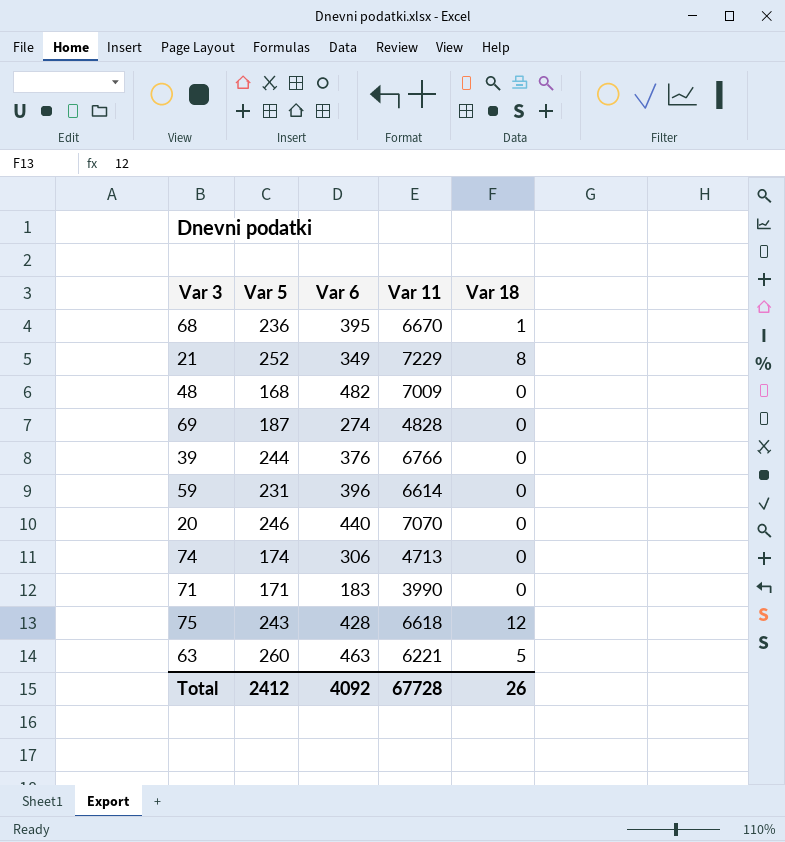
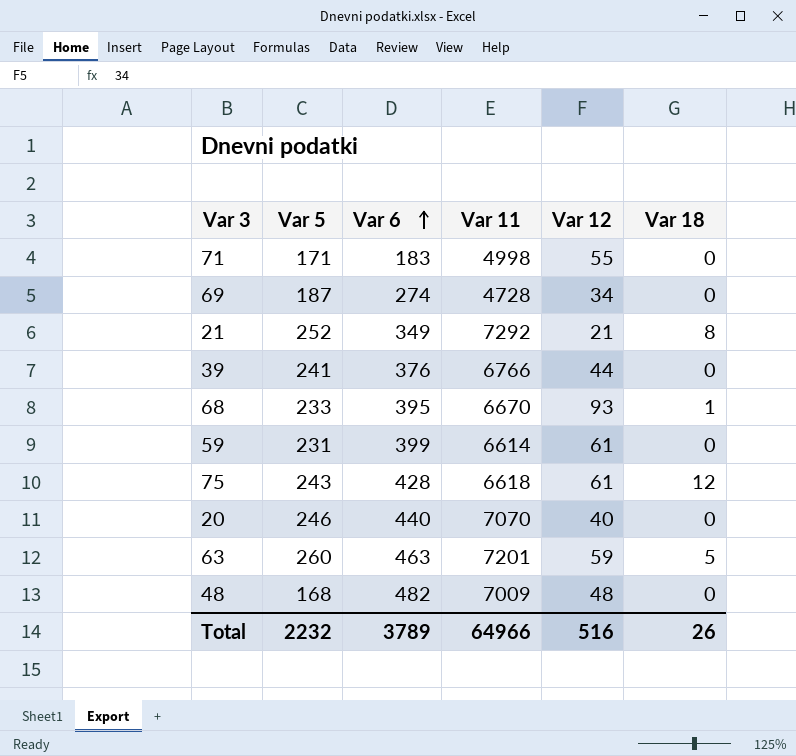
row order: none -> Var 6 ascending
column Var 12 | position: none -> 5
row 74: 174 | 306 | 4713 | 0 -> none
71 | Var 11: 3990 -> 4998
69 | Var 11: 4828 -> 4728
21 | Var 11: 7229 -> 7292
39 | Var 5: 244 -> 241
68 | Var 5: 236 -> 233
59 | Var 6: 396 -> 399
63 | Var 11: 6221 -> 7201
Total | Var 5: 2412 -> 2232
Total | Var 6: 4092 -> 3789
Total | Var 11: 67728 -> 64966

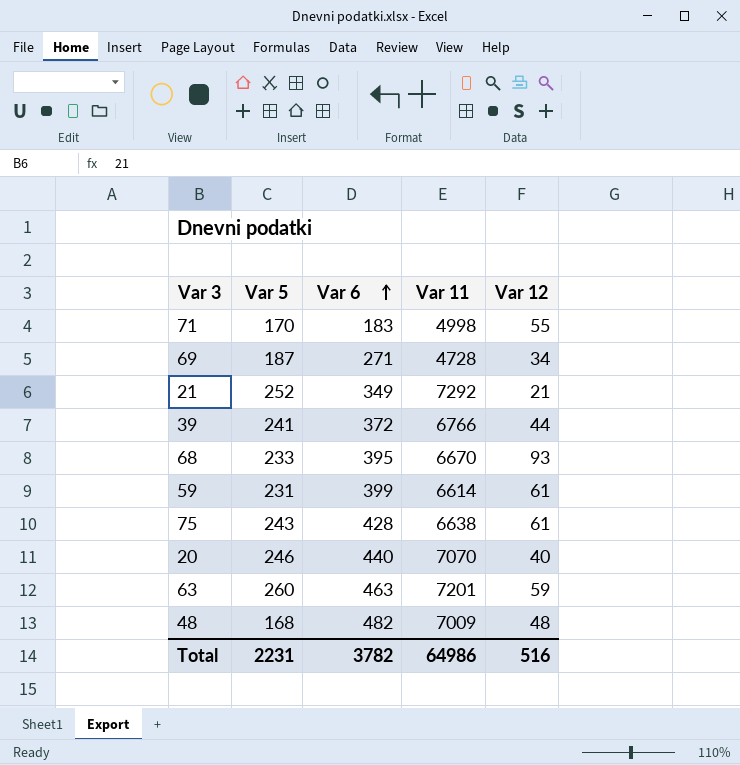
column Var 18 | position: 6 -> none
71 | Var 5: 171 -> 170
69 | Var 6: 274 -> 271
39 | Var 6: 376 -> 372
75 | Var 11: 6618 -> 6638
Total | Var 5: 2232 -> 2231
Total | Var 6: 3789 -> 3782
Total | Var 11: 64966 -> 64986

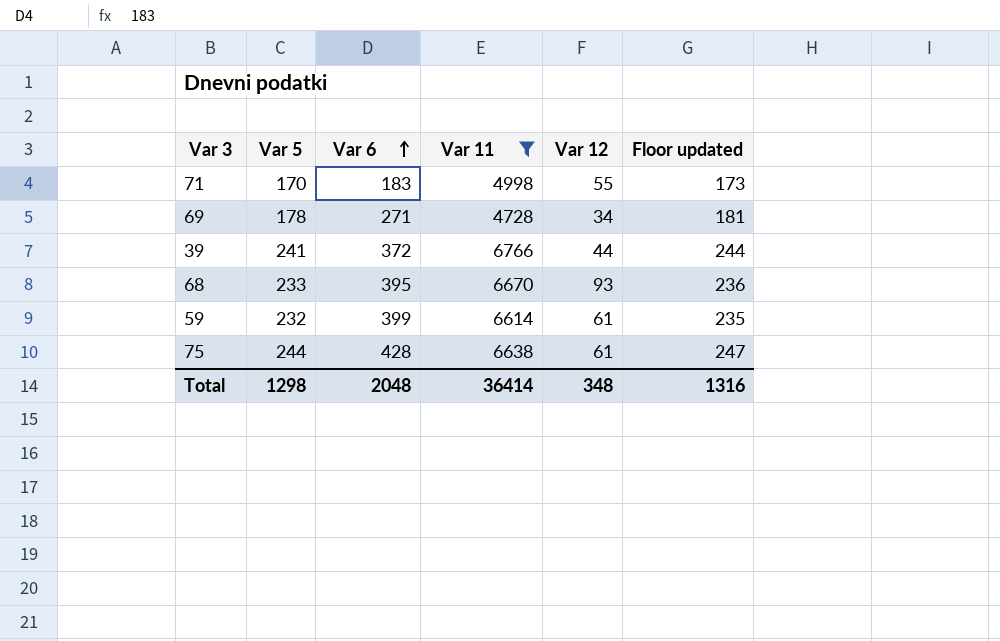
filter: none -> Var 11 <= 6766
column Floor updated | formula: none -> [Var 5] + 3
69 | Var 5: 187 -> 178
59 | Var 5: 231 -> 232
75 | Var 5: 243 -> 244
Total | Var 5: 2231 -> 1298
Total | Var 6: 3782 -> 2048
Total | Var 11: 64986 -> 36414
Total | Var 12: 516 -> 348

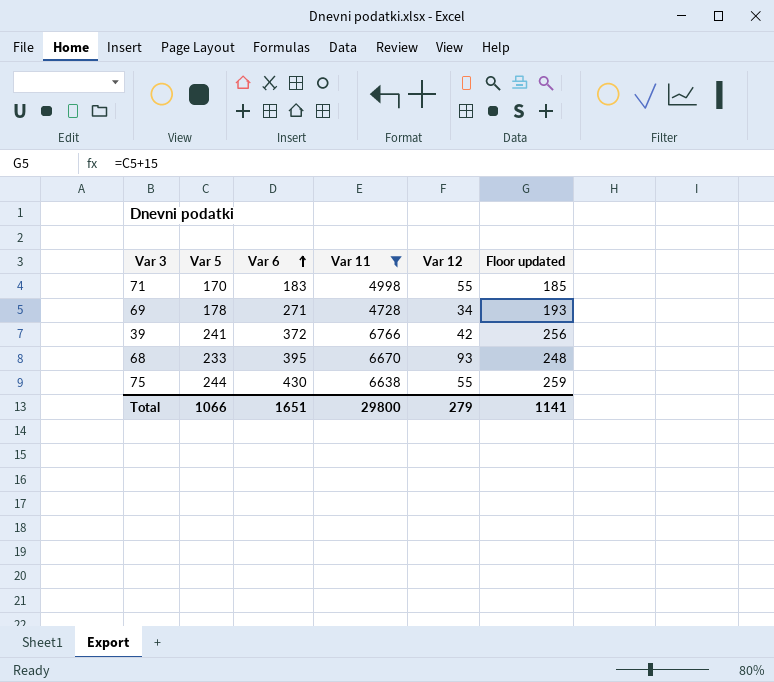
column Floor updated | formula: [Var 5] + 3 -> [Var 5] + 15
row 59: 232 | 399 | 6614 | 61 | 235 -> none
39 | Var 12: 44 -> 42
75 | Var 6: 428 -> 430
75 | Var 12: 61 -> 55
Total | Var 5: 1298 -> 1066
Total | Var 6: 2048 -> 1651
Total | Var 11: 36414 -> 29800
Total | Var 12: 348 -> 279
Total | Floor updated: 1316 -> 1141

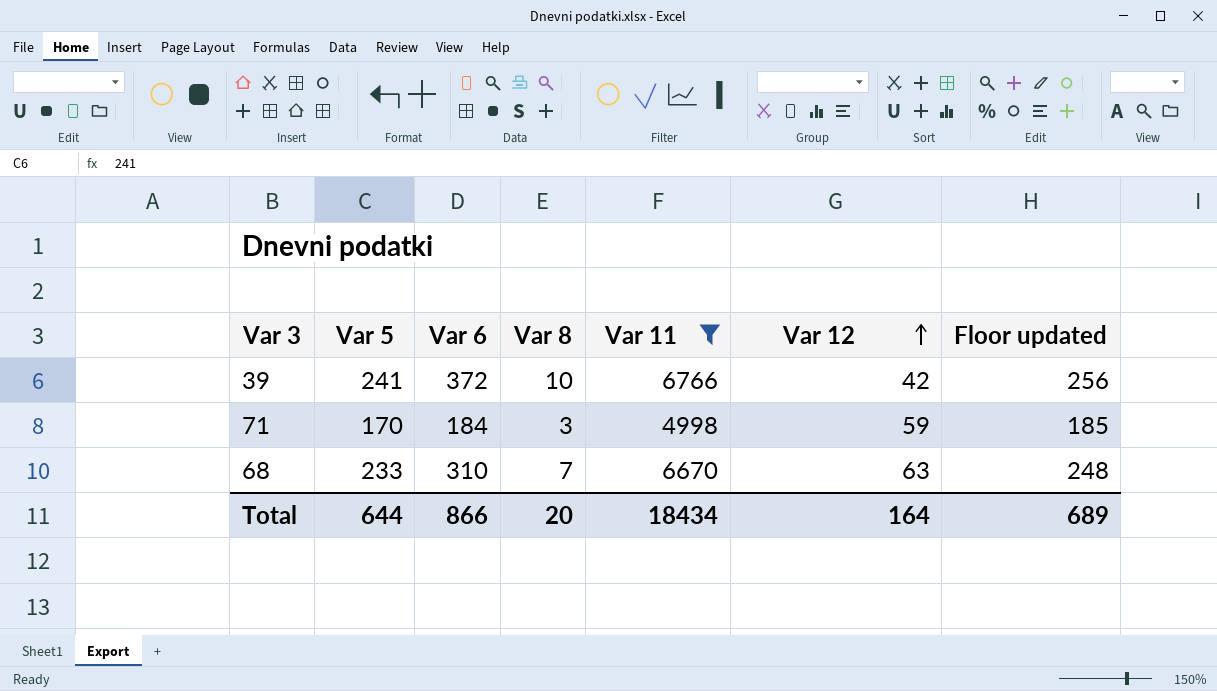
row order: Var 6 ascending -> Var 12 ascending
column Var 8 | position: none -> 4
row 69: 178 | 271 | 4728 | 34 | 193 -> none
row 75: 244 | 430 | 6638 | 55 | 259 -> none
71 | Var 6: 183 -> 184
71 | Var 12: 55 -> 59
68 | Var 6: 395 -> 310
68 | Var 12: 93 -> 63
Total | Var 5: 1066 -> 644
Total | Var 6: 1651 -> 866
Total | Var 11: 29800 -> 18434
Total | Var 12: 279 -> 164
Total | Floor updated: 1141 -> 689

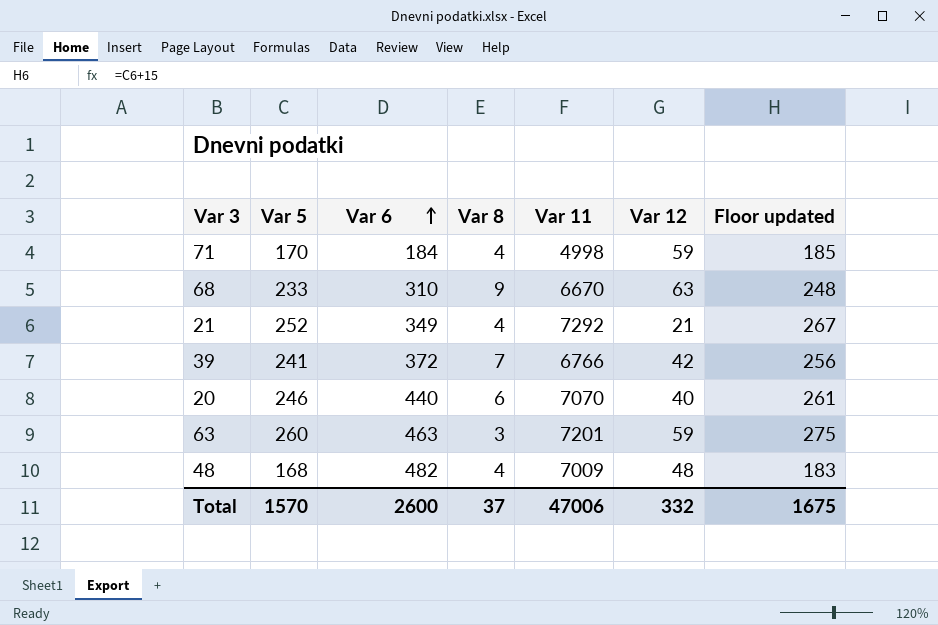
filter: Var 11 <= 6766 -> none
row order: Var 12 ascending -> Var 6 ascending
71 | Var 8: 3 -> 4
68 | Var 8: 7 -> 9
39 | Var 8: 10 -> 7
Total | Var 5: 644 -> 1570
Total | Var 6: 866 -> 2600
Total | Var 8: 20 -> 37
Total | Var 11: 18434 -> 47006
Total | Var 12: 164 -> 332
Total | Floor updated: 689 -> 1675

